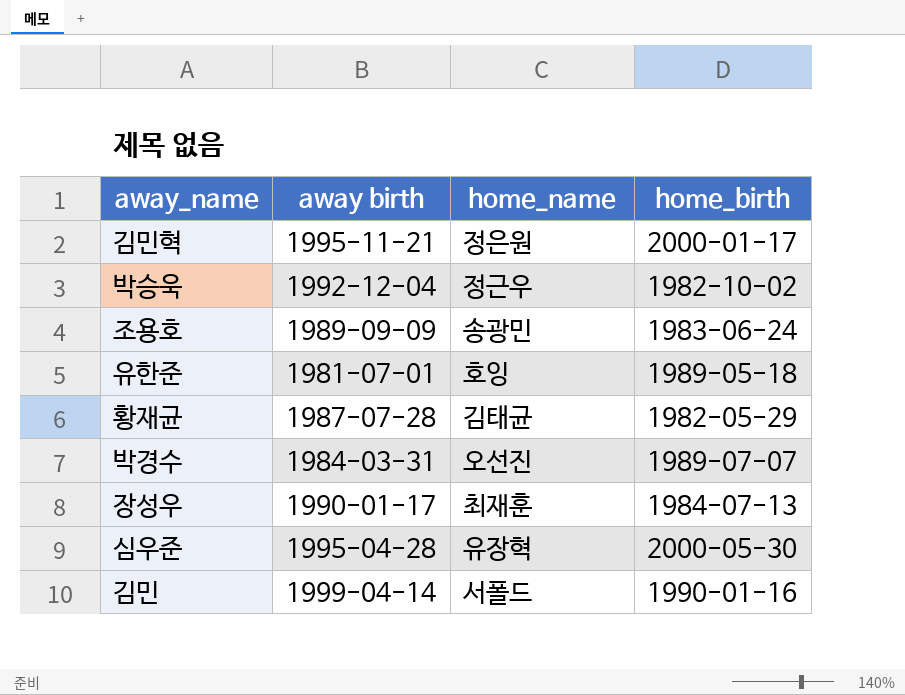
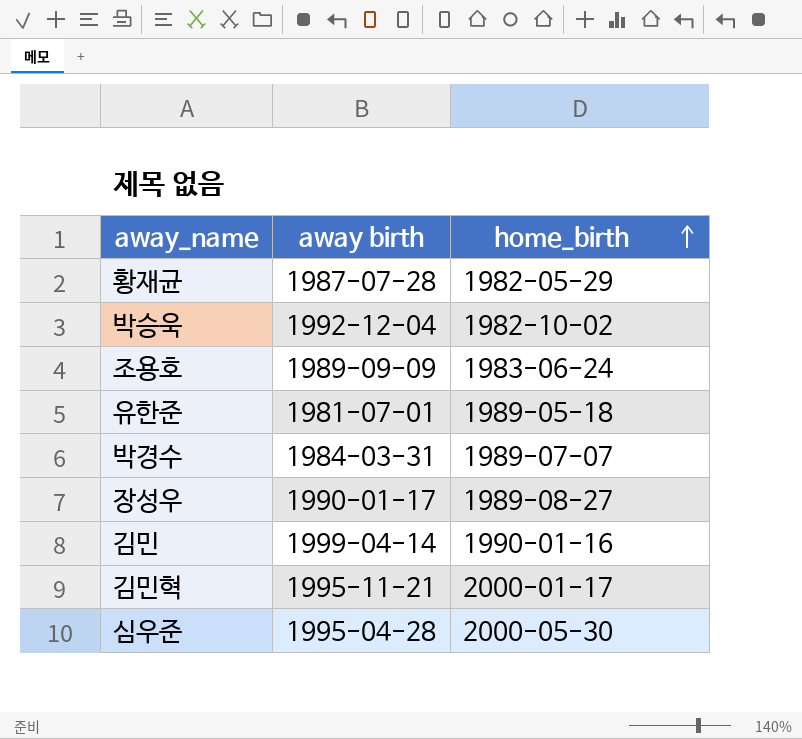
row order: none -> home_birth ascending
column home_name | position: 3 -> none
장성우 | home_birth: 1984-07-13 -> 1989-08-27

